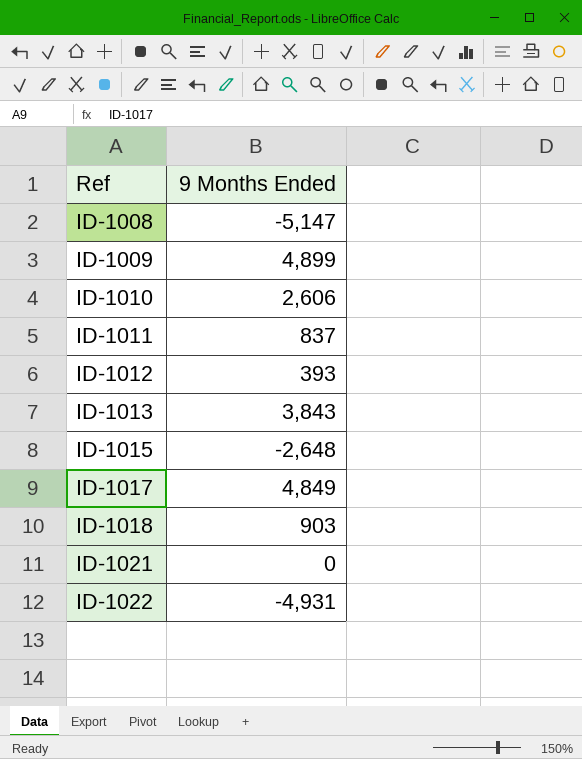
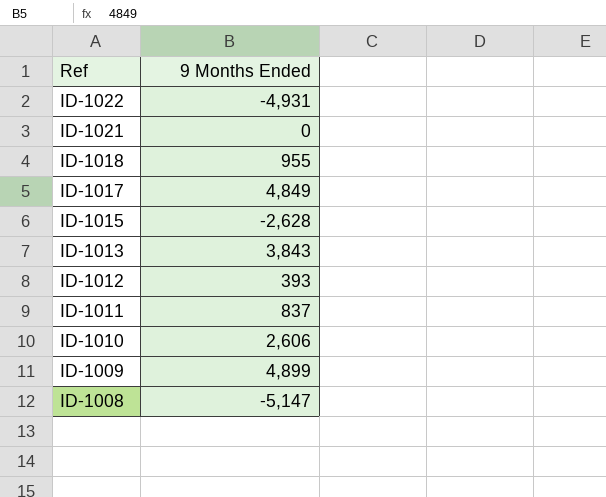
row order: Ref ascending -> Ref descending
ID-1018 | 9 Months Ended: 903 -> 955
ID-1015 | 9 Months Ended: -2,648 -> -2,628

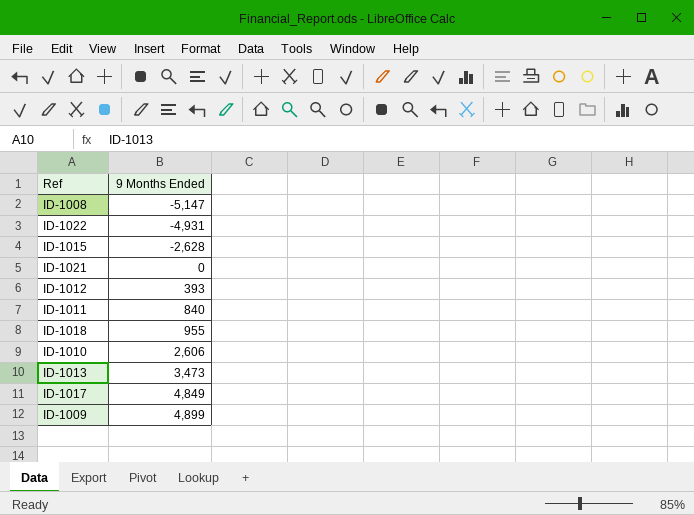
row order: Ref descending -> 9 Months Ended ascending
ID-1011 | 9 Months Ended: 837 -> 840
ID-1013 | 9 Months Ended: 3,843 -> 3,473

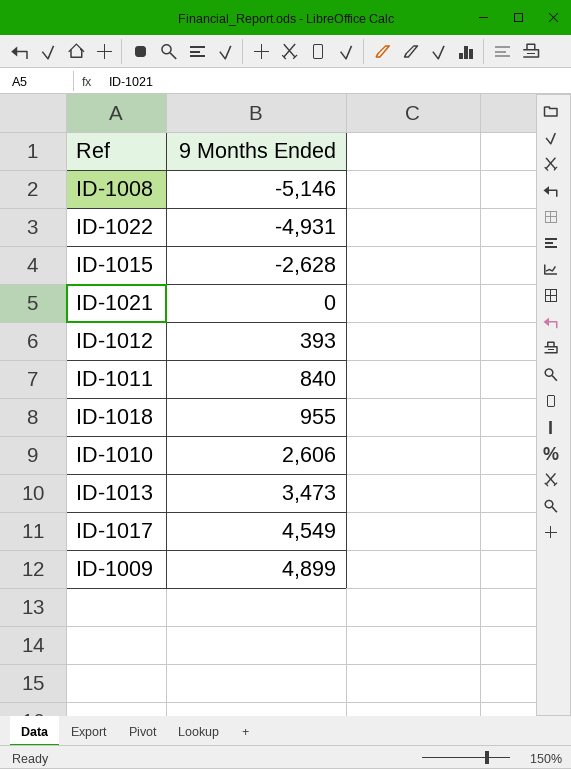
ID-1008 | 9 Months Ended: -5,147 -> -5,146
ID-1017 | 9 Months Ended: 4,849 -> 4,549

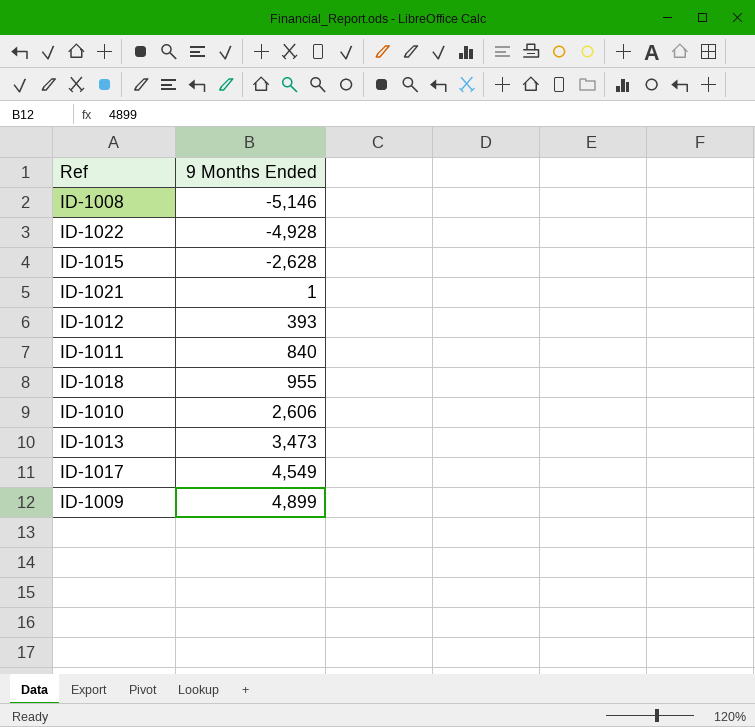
ID-1022 | 9 Months Ended: -4,931 -> -4,928
ID-1021 | 9 Months Ended: 0 -> 1

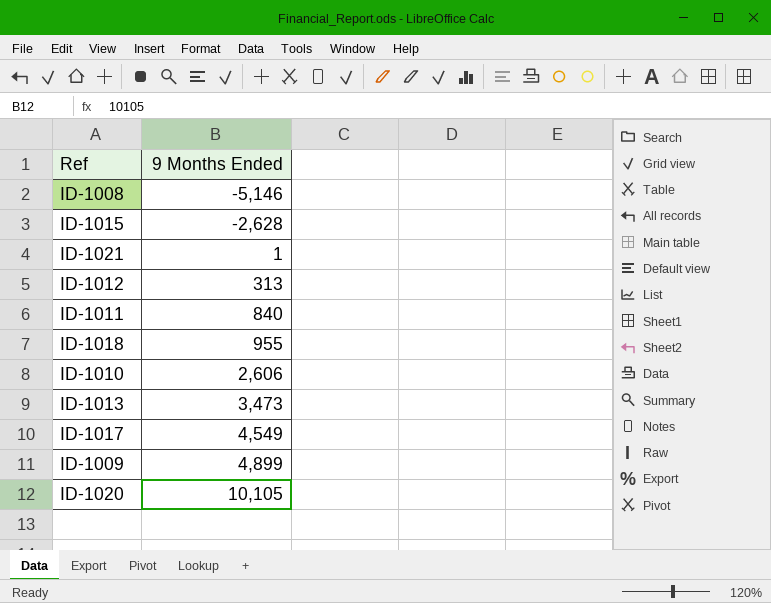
row ID-1022: -4,928 -> none
ID-1012 | 9 Months Ended: 393 -> 313
row ID-1020: none -> 10,105

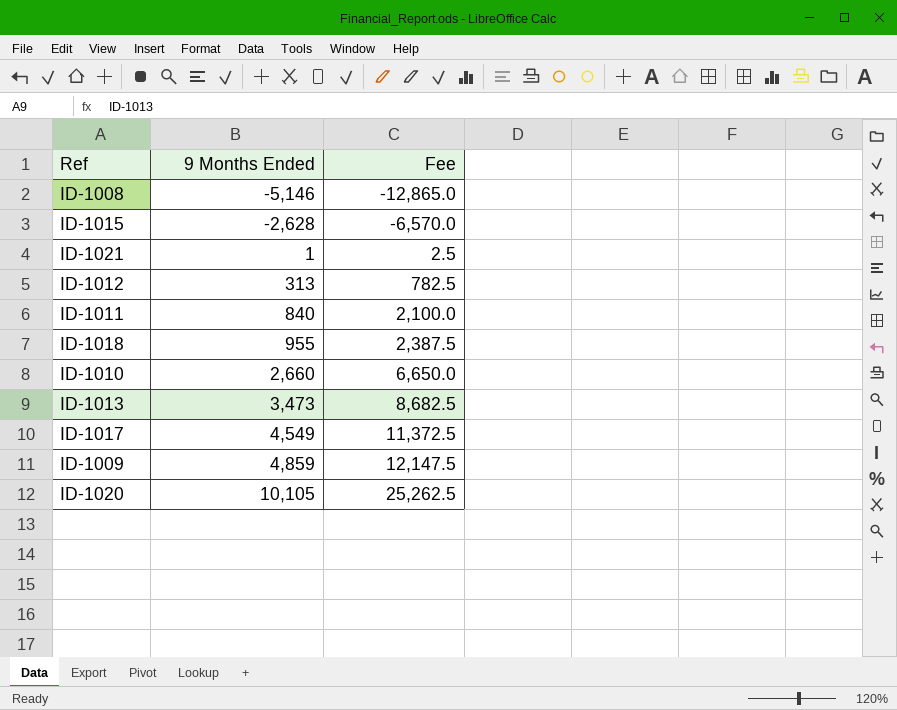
column Fee | formula: none -> [9 Months Ended] * 2.5
ID-1010 | 9 Months Ended: 2,606 -> 2,660
ID-1009 | 9 Months Ended: 4,899 -> 4,859

